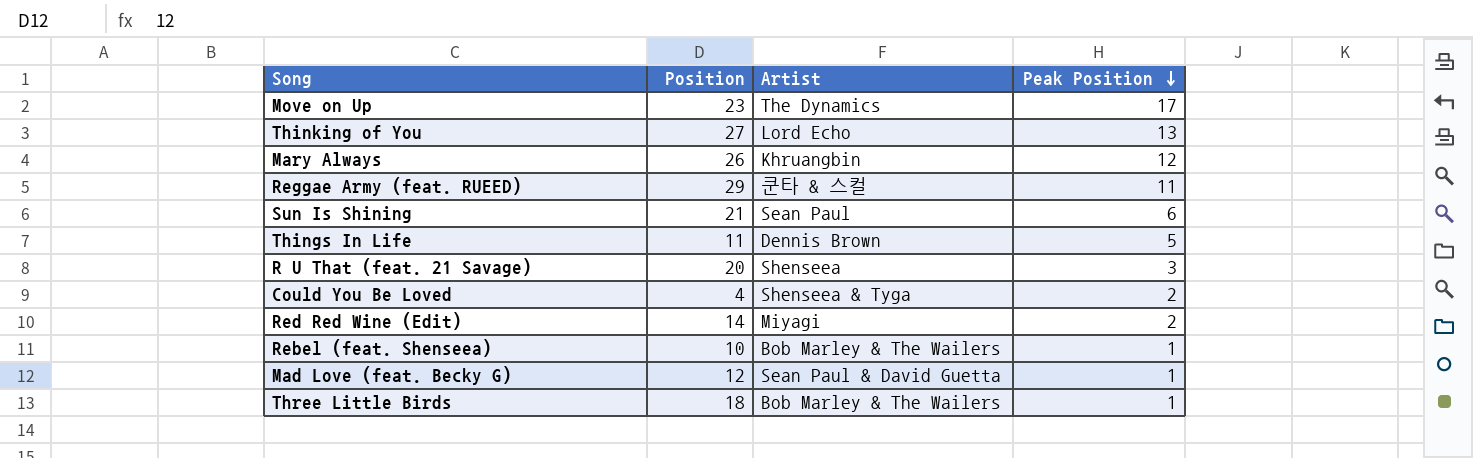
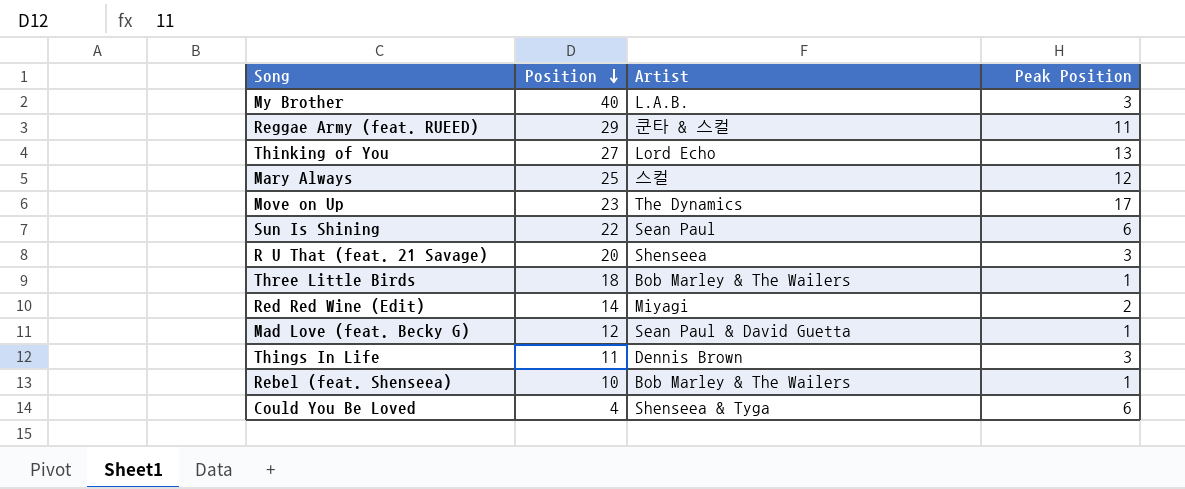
row order: Peak Position descending -> Position descending
row My Brother: none -> 40 | L.A.B. | 3
Mary Always | Position: 26 -> 25
Mary Always | Artist: Khruangbin -> 스컬
Sun Is Shining | Position: 21 -> 22
Things In Life | Peak Position: 5 -> 3
Could You Be Loved | Peak Position: 2 -> 6

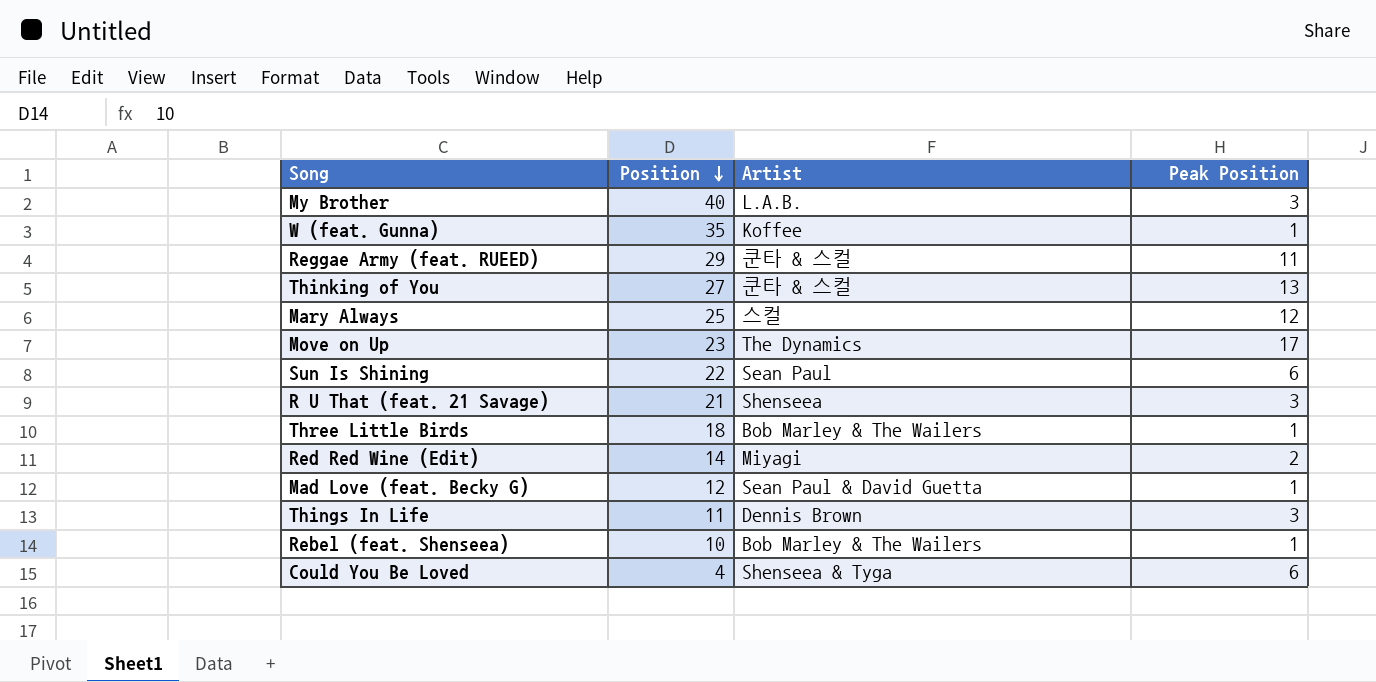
row W (feat. Gunna): none -> 35 | Koffee | 1
Thinking of You | Artist: Lord Echo -> 쿤타 & 스컬
R U That (feat. 21 Savage) | Position: 20 -> 21

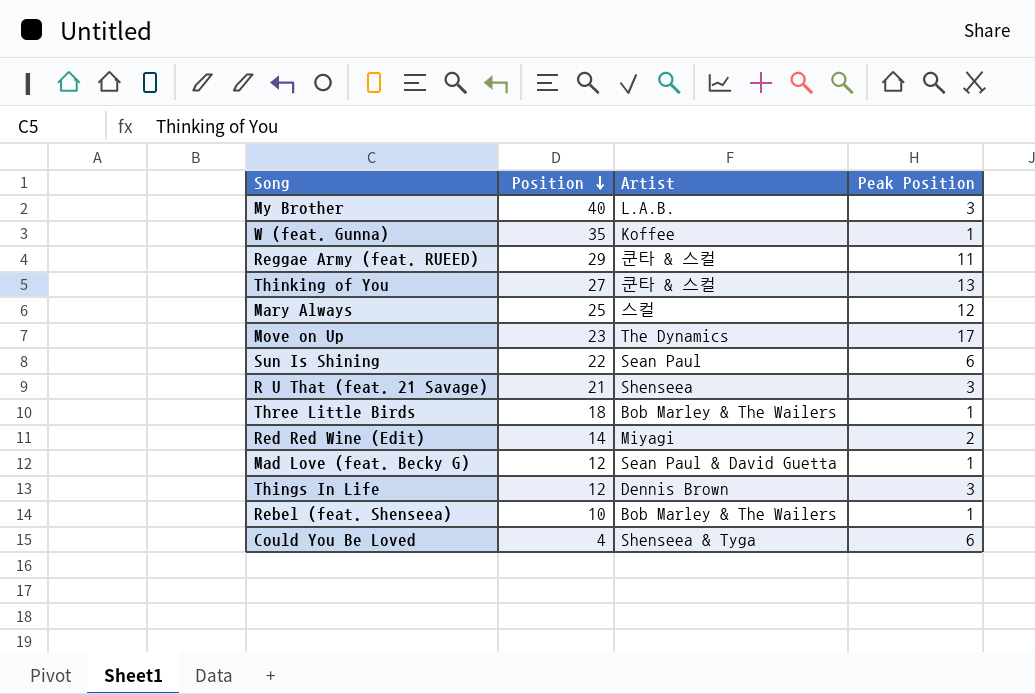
Things In Life | Position: 11 -> 12

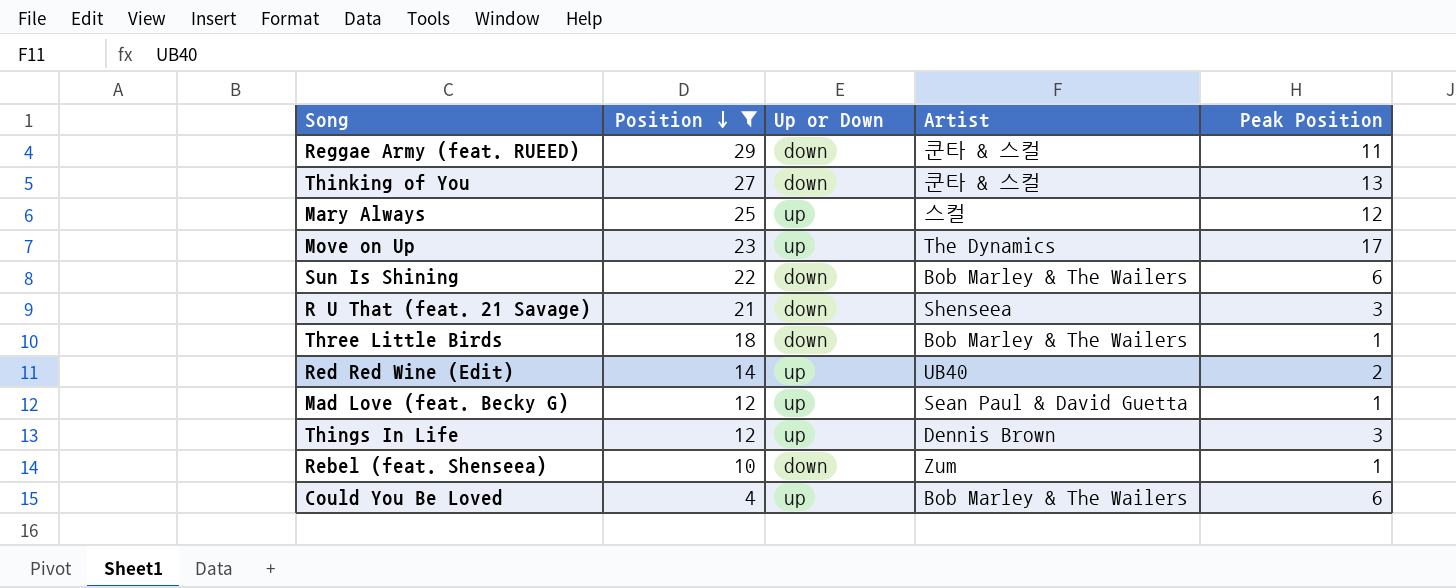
filter: none -> Position <= 29
column Up or Down | position: none -> 3
Sun Is Shining | Artist: Sean Paul -> Bob Marley & The Wailers
Red Red Wine (Edit) | Artist: Miyagi -> UB40
Rebel (feat. Shenseea) | Artist: Bob Marley & The Wailers -> Zum
Could You Be Loved | Artist: Shenseea & Tyga -> Bob Marley & The Wailers

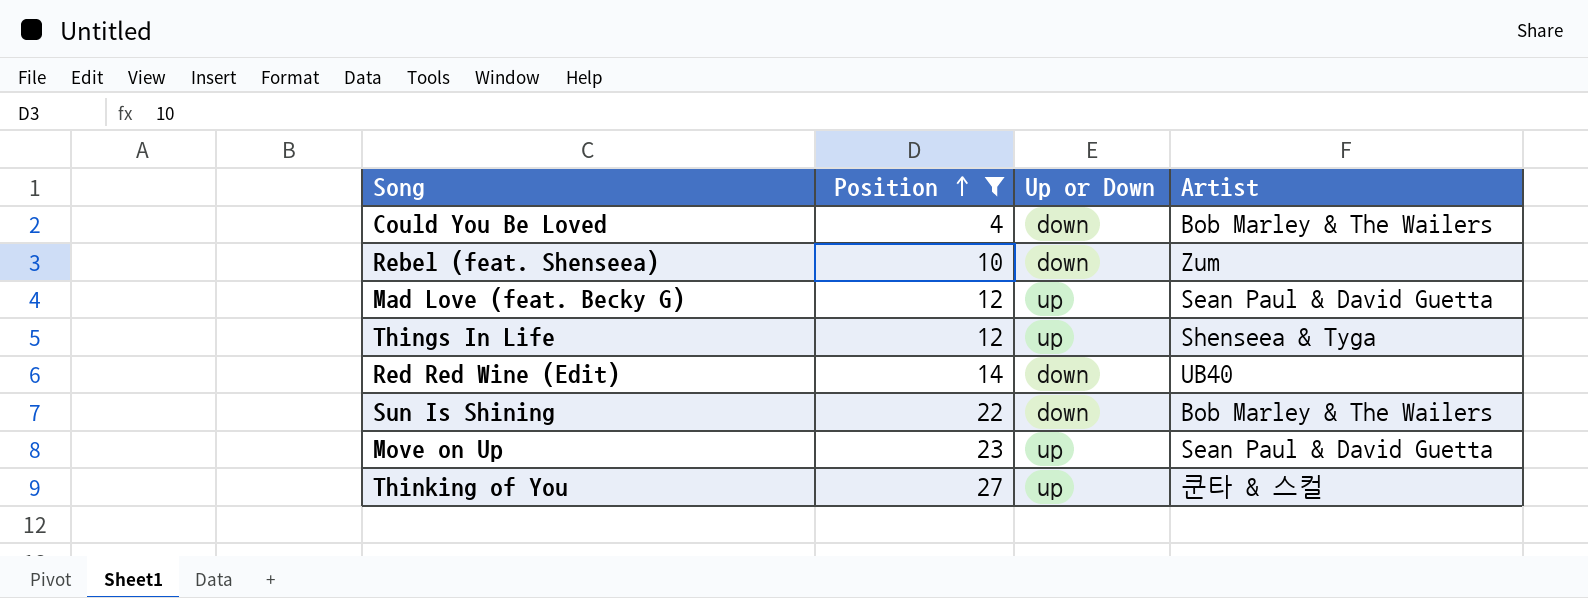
row order: Position descending -> Position ascending
column Peak Position | position: 5 -> none
row Reggae Army (feat. RUEED): 29 | down | 쿤타 & 스컬 | 11 -> none
row Mary Always: 25 | up | 스컬 | 12 -> none
row R U That (feat. 21 Savage): 21 | down | Shenseea | 3 -> none
row Three Little Birds: 18 | down | Bob Marley & The Wailers | 1 -> none
Could You Be Loved | Up or Down: up -> down
Things In Life | Artist: Dennis Brown -> Shenseea & Tyga
Red Red Wine (Edit) | Up or Down: up -> down
Move on Up | Artist: The Dynamics -> Sean Paul & David Guetta
Thinking of You | Up or Down: down -> up

